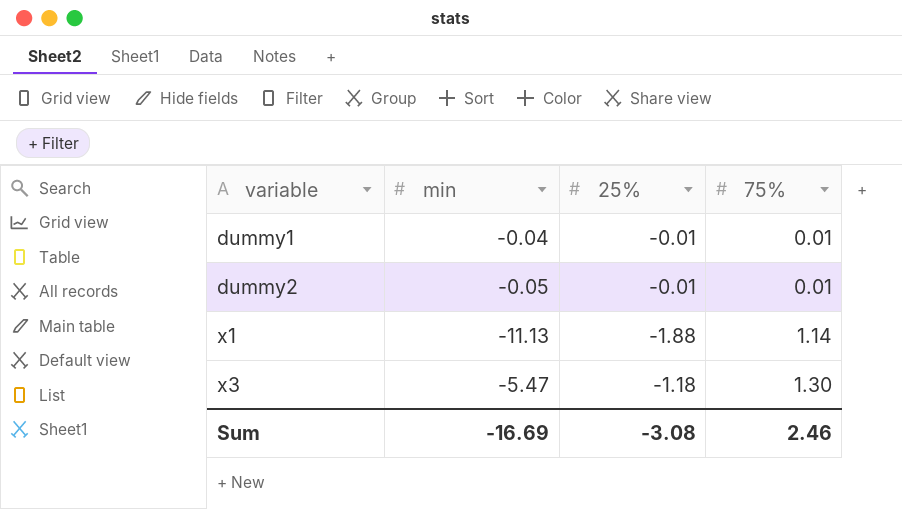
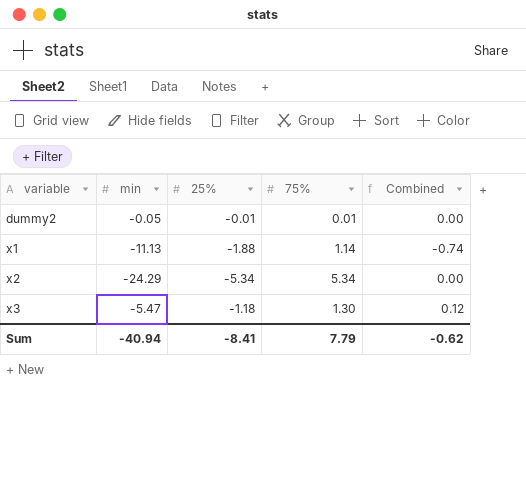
column Combined | formula: none -> [25%] + [75%]
row dummy1: -0.04 | -0.01 | 0.01 -> none
row x2: none -> -24.29 | -5.34 | 5.34 | 0.00
Sum | min: -16.69 -> -40.94
Sum | 25%: -3.08 -> -8.41
Sum | 75%: 2.46 -> 7.79

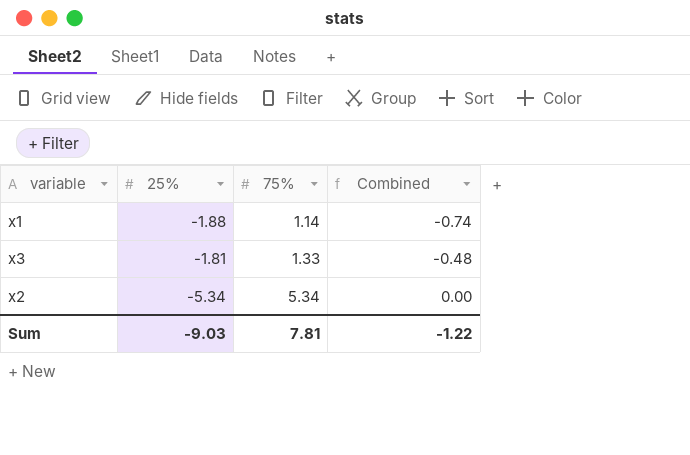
row order: variable ascending -> 75% ascending
column min | position: 2 -> none
row dummy2: -0.05 | -0.01 | 0.01 | 0.00 -> none
x3 | 25%: -1.18 -> -1.81
x3 | 75%: 1.30 -> 1.33
x3 | Combined: 0.12 -> -0.48
Sum | 25%: -8.41 -> -9.03
Sum | 75%: 7.79 -> 7.81
Sum | Combined: -0.62 -> -1.22

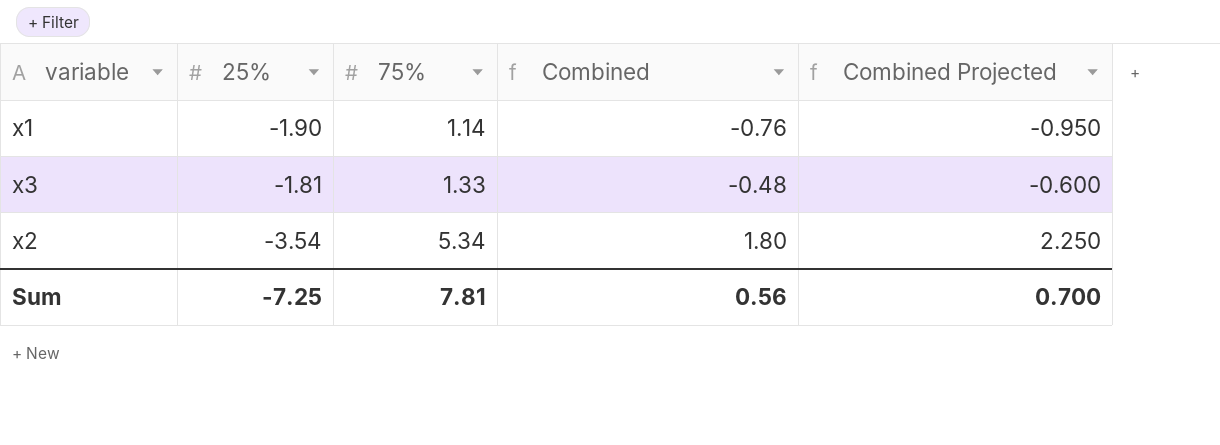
column Combined Projected | formula: none -> [Combined] * 1.25
x1 | 25%: -1.88 -> -1.90
x1 | Combined: -0.74 -> -0.76
x2 | 25%: -5.34 -> -3.54
x2 | Combined: 0.00 -> 1.80
Sum | 25%: -9.03 -> -7.25
Sum | Combined: -1.22 -> 0.56

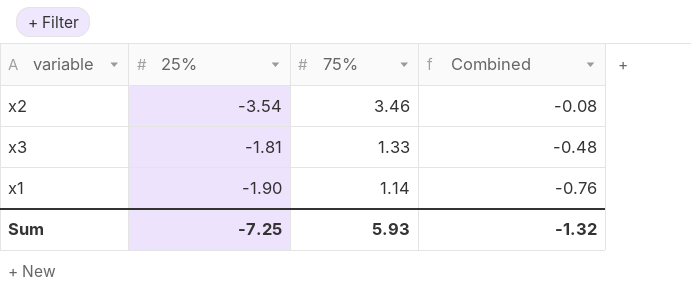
row order: 75% ascending -> 75% descending
column Combined Projected | formula: [Combined] * 1.25 -> none
x2 | 75%: 5.34 -> 3.46
x2 | Combined: 1.80 -> -0.08
Sum | 75%: 7.81 -> 5.93
Sum | Combined: 0.56 -> -1.32

